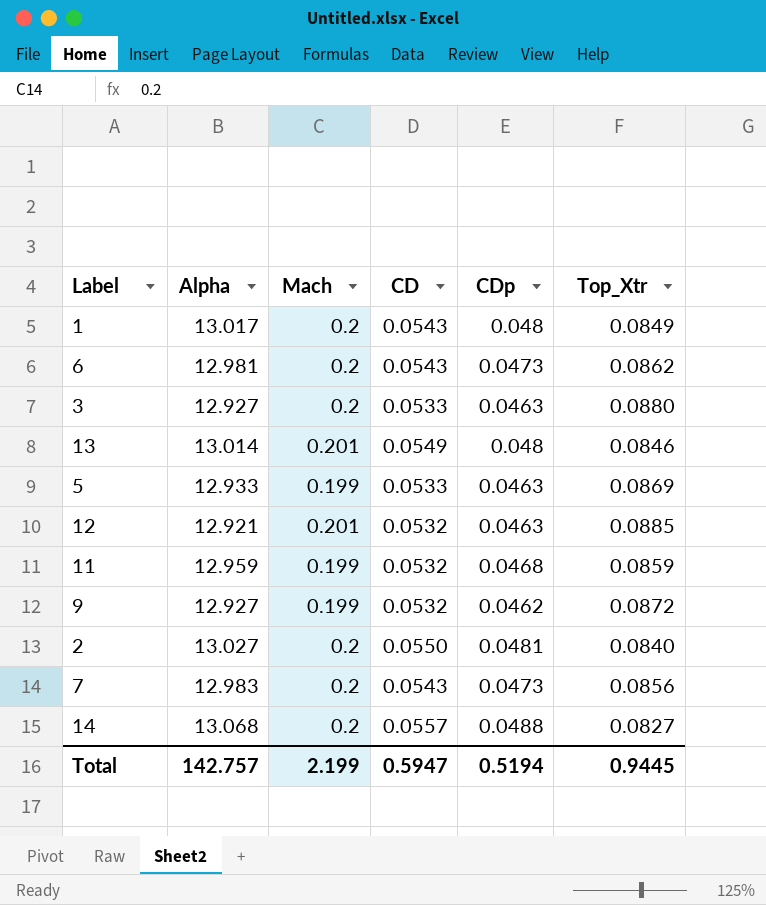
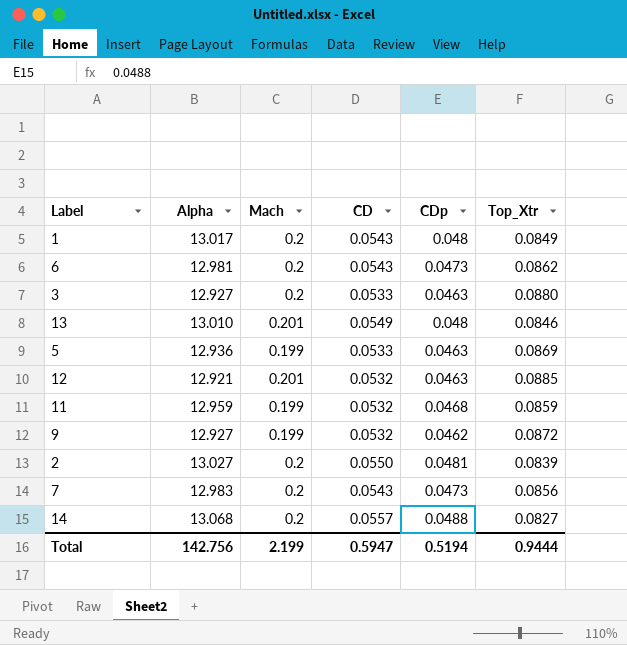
13 | Alpha: 13.014 -> 13.010
5 | Alpha: 12.933 -> 12.936
2 | Top_Xtr: 0.0840 -> 0.0839
Total | Alpha: 142.757 -> 142.756
Total | Top_Xtr: 0.9445 -> 0.9444

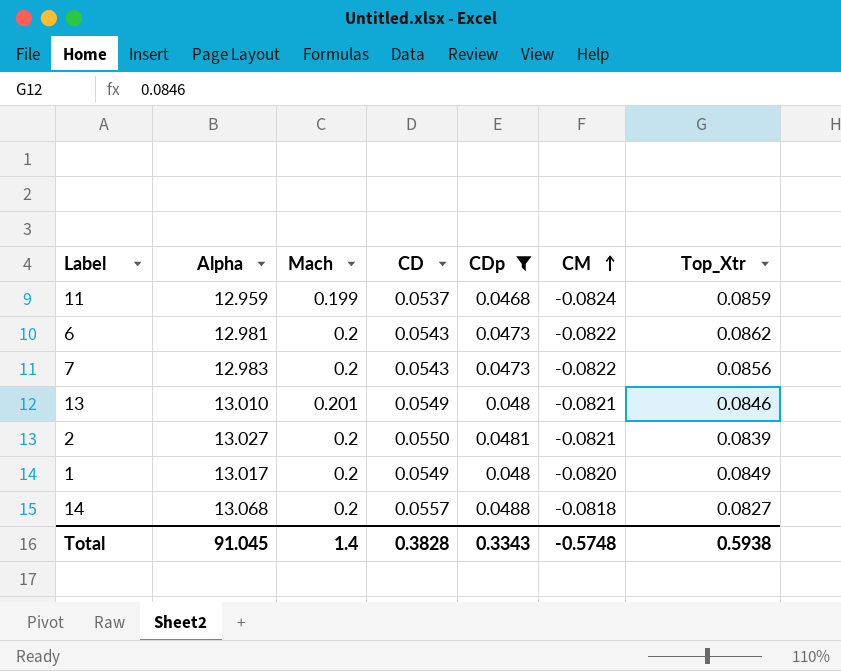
filter: none -> CDp >= 0.0468
row order: none -> CM ascending
column CM | position: none -> 6
11 | CD: 0.0532 -> 0.0537
1 | CD: 0.0543 -> 0.0549
Total | Alpha: 142.756 -> 91.045
Total | Mach: 2.199 -> 1.4
Total | CD: 0.5947 -> 0.3828
Total | CDp: 0.5194 -> 0.3343
Total | Top_Xtr: 0.9444 -> 0.5938

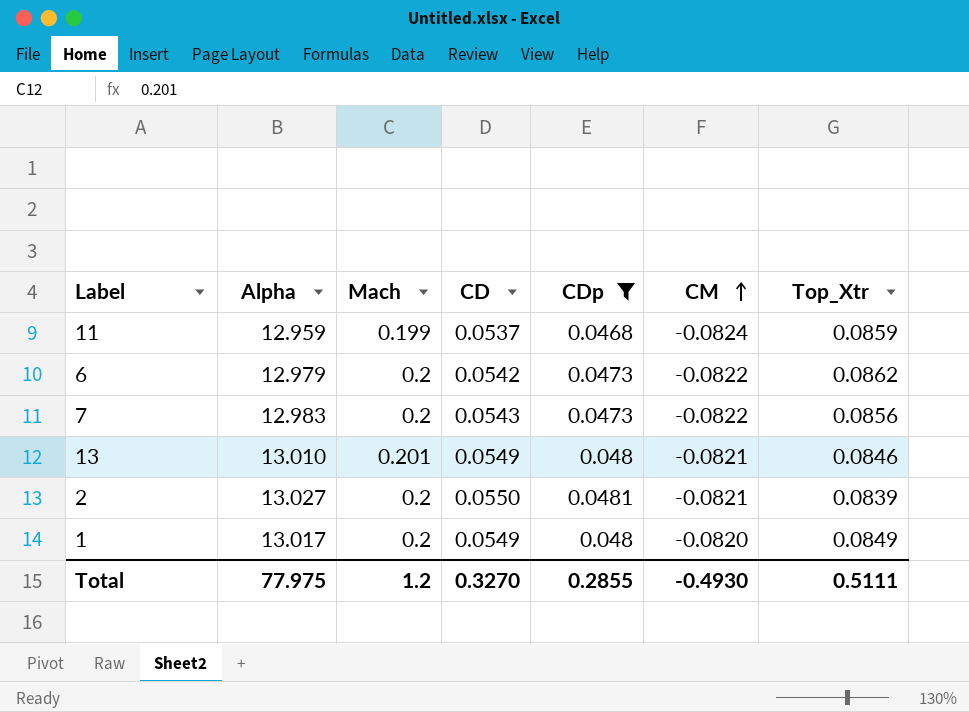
row 14: 13.068 | 0.2 | 0.0557 | 0.0488 | -0.0818 | 0.0827 -> none
6 | Alpha: 12.981 -> 12.979
6 | CD: 0.0543 -> 0.0542
Total | Alpha: 91.045 -> 77.975
Total | Mach: 1.4 -> 1.2
Total | CD: 0.3828 -> 0.3270
Total | CDp: 0.3343 -> 0.2855
Total | CM: -0.5748 -> -0.4930
Total | Top_Xtr: 0.5938 -> 0.5111

